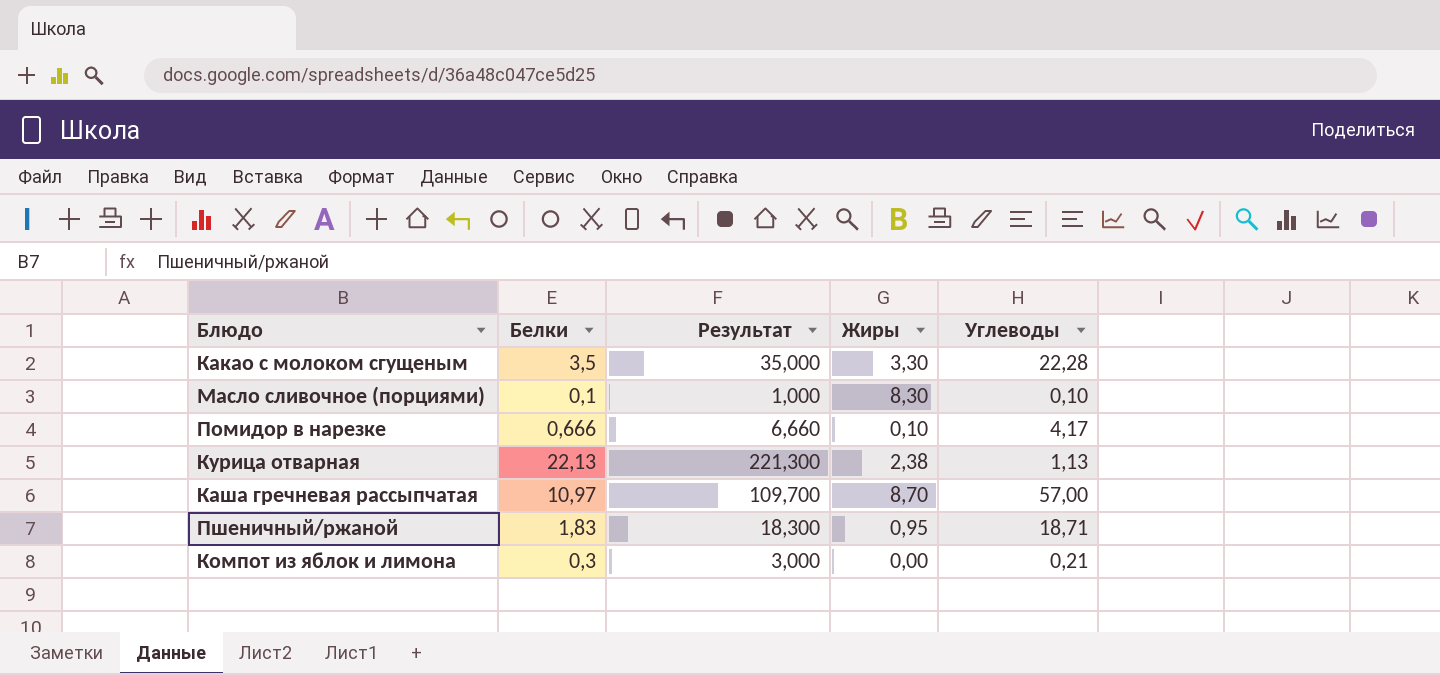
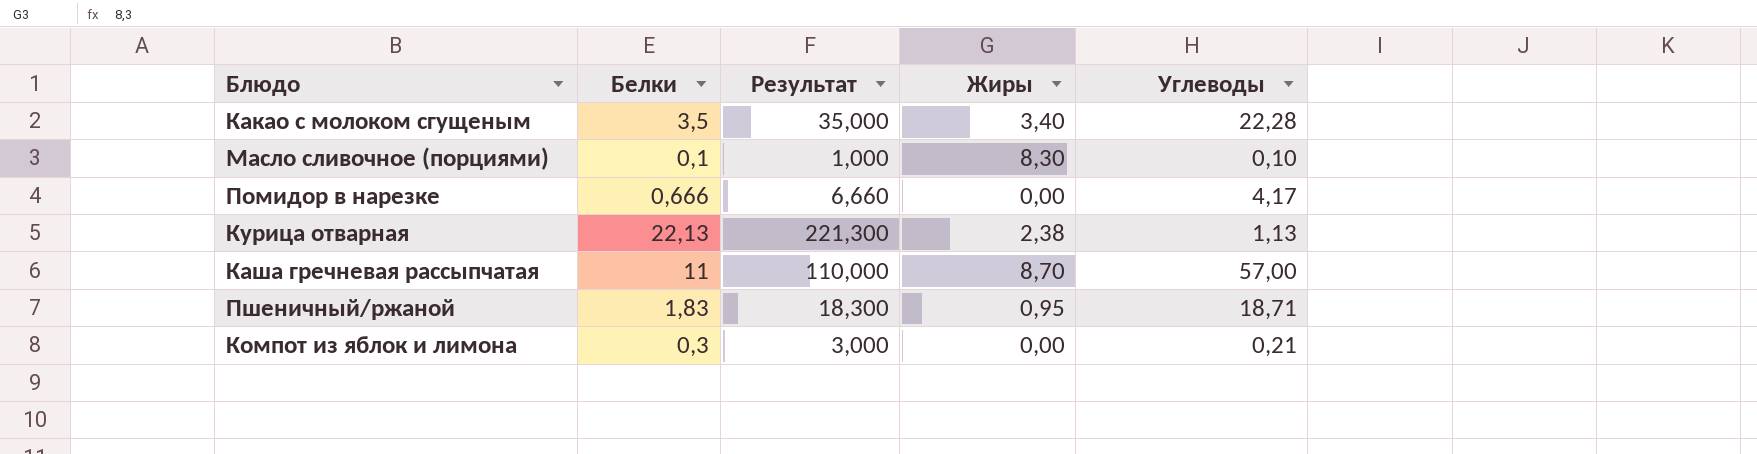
Какао с молоком сгущеным | Жиры: 3,30 -> 3,40
Помидор в нарезке | Жиры: 0,10 -> 0,00
Каша гречневая рассыпчатая | Белки: 10,97 -> 11
Каша гречневая рассыпчатая | Результат: 109,700 -> 110,000

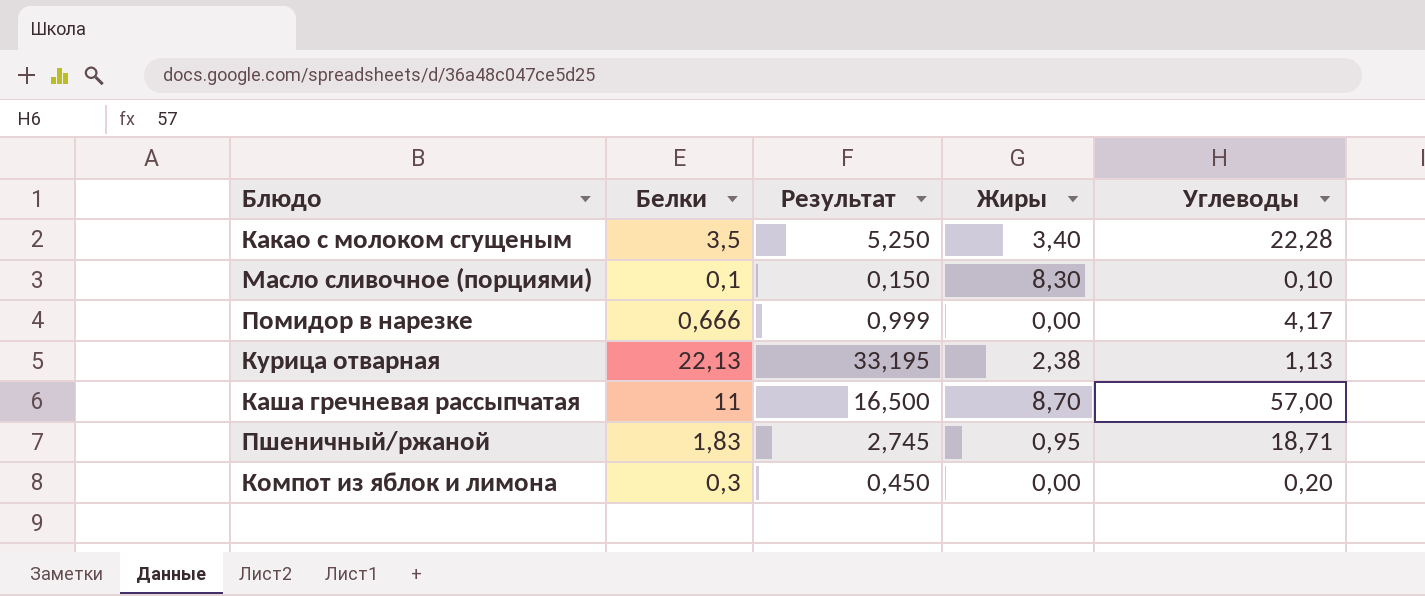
column Результат | formula: [Белки] * 10 -> [Белки] * 1,5
Компот из яблок и лимона | Углеводы: 0,21 -> 0,20

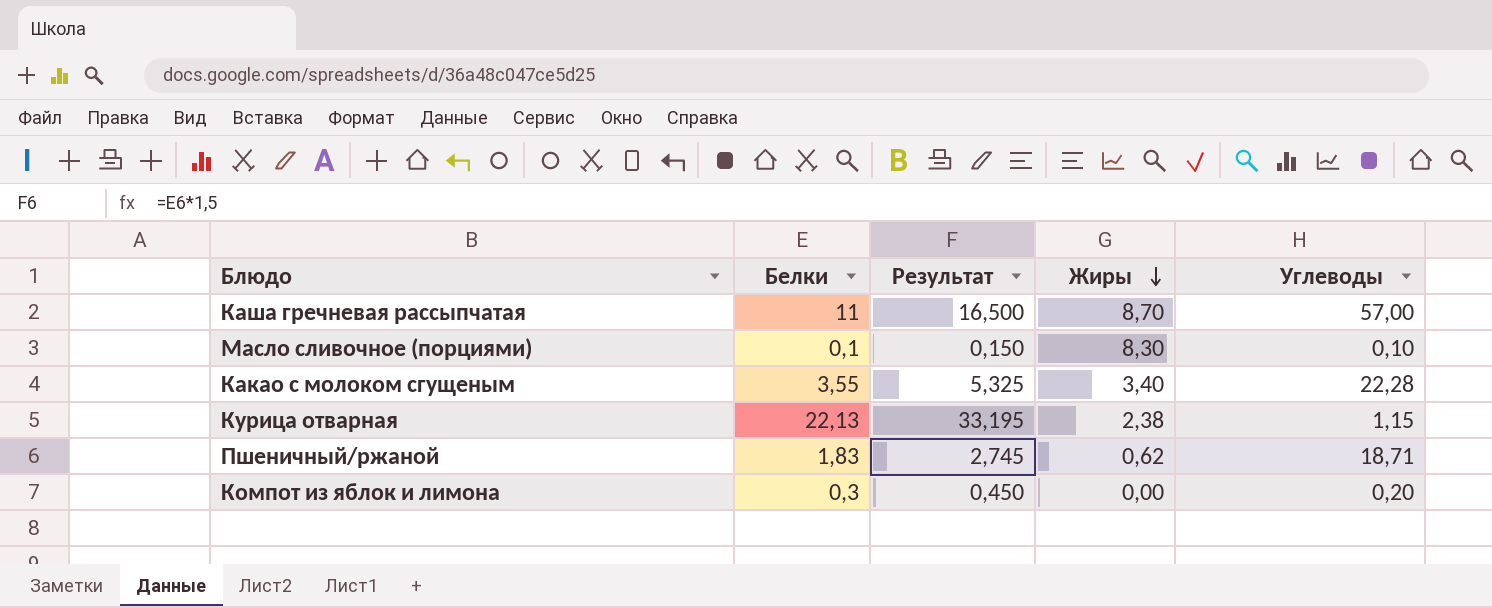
row order: none -> Жиры descending
row Помидор в нарезке: 0,666 | 0,999 | 0,00 | 4,17 -> none
Какао с молоком сгущеным | Белки: 3,5 -> 3,55
Какао с молоком сгущеным | Результат: 5,250 -> 5,325
Курица отварная | Углеводы: 1,13 -> 1,15
Пшеничный/ржаной | Жиры: 0,95 -> 0,62

